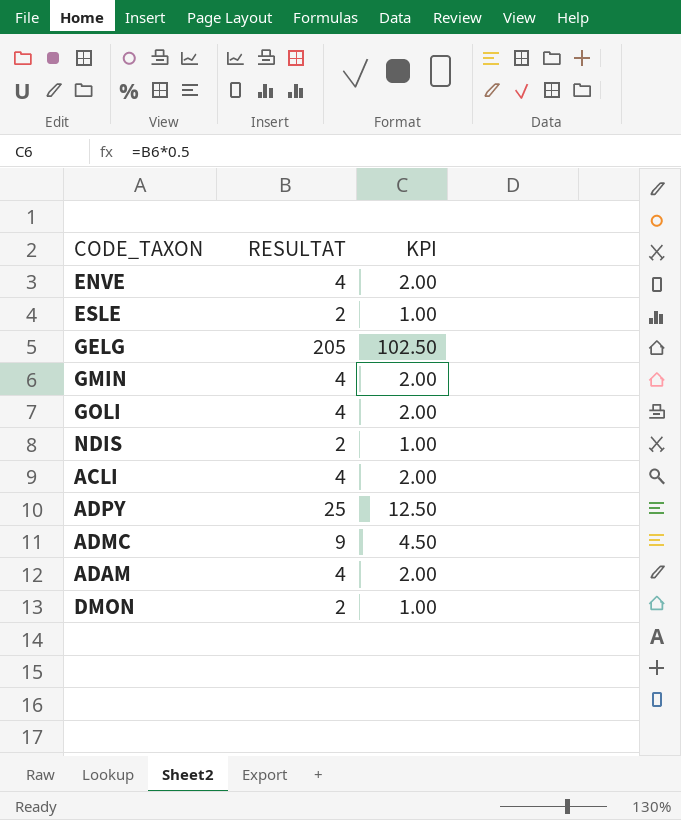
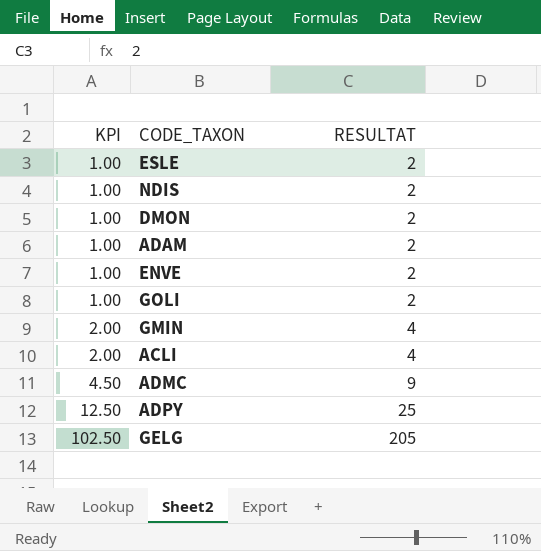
row order: none -> KPI ascending
column KPI | position: 3 -> 1
ADAM | KPI: 2.00 -> 1.00
ADAM | RESULTAT: 4 -> 2
ENVE | KPI: 2.00 -> 1.00
ENVE | RESULTAT: 4 -> 2
GOLI | KPI: 2.00 -> 1.00
GOLI | RESULTAT: 4 -> 2

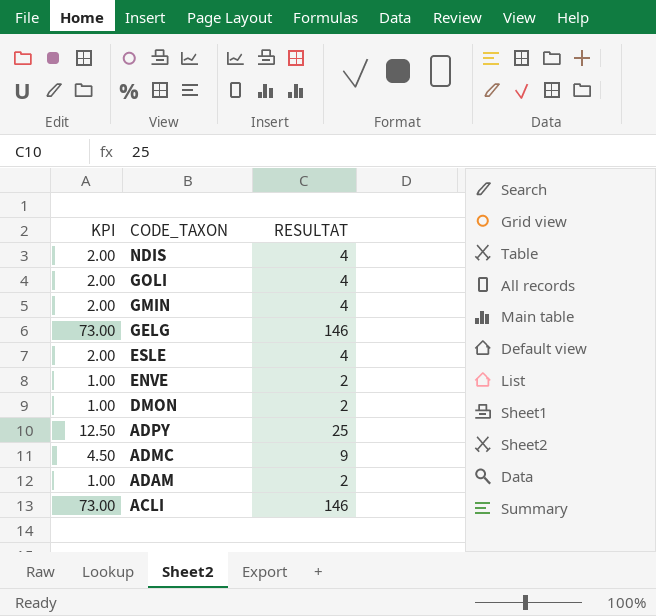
row order: KPI ascending -> CODE_TAXON descending
NDIS | KPI: 1.00 -> 2.00
NDIS | RESULTAT: 2 -> 4
GOLI | KPI: 1.00 -> 2.00
GOLI | RESULTAT: 2 -> 4
GELG | KPI: 102.50 -> 73.00
GELG | RESULTAT: 205 -> 146
ESLE | KPI: 1.00 -> 2.00
ESLE | RESULTAT: 2 -> 4
ACLI | KPI: 2.00 -> 73.00
ACLI | RESULTAT: 4 -> 146

